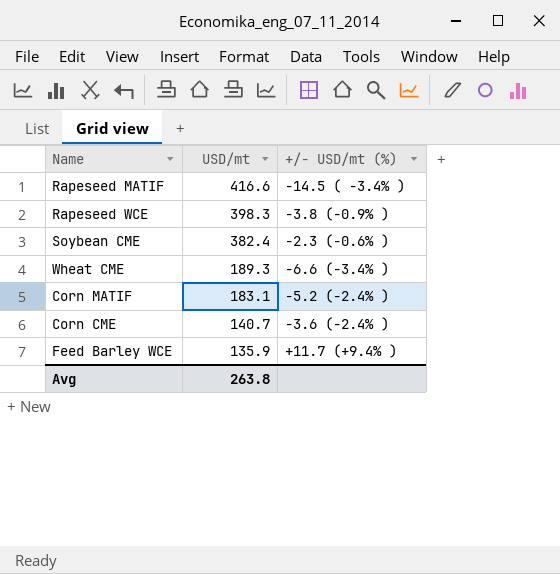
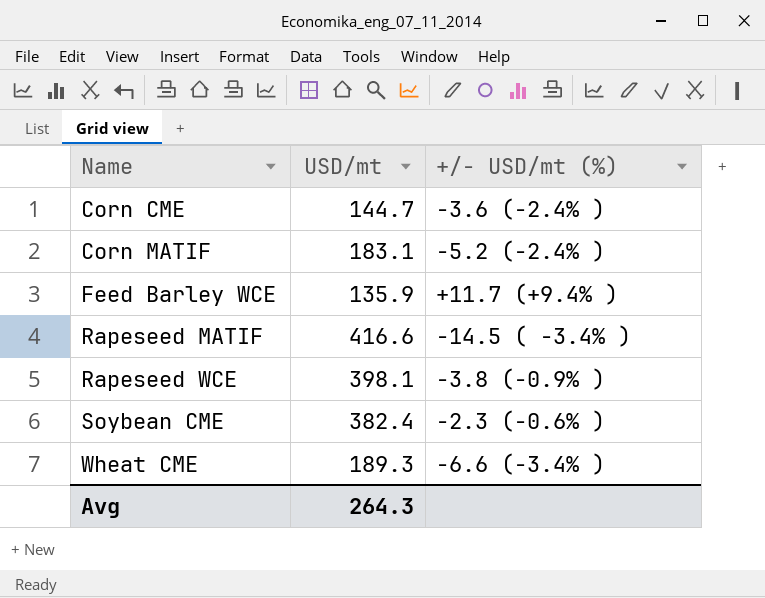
row order: USD/mt descending -> Name ascending
Corn CME | USD/mt: 140.7 -> 144.7
Rapeseed WCE | USD/mt: 398.3 -> 398.1
Avg | USD/mt: 263.8 -> 264.3

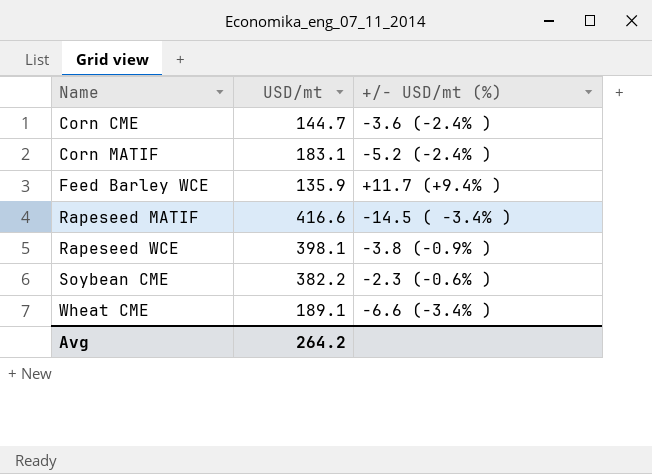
Soybean CME | USD/mt: 382.4 -> 382.2
Wheat CME | USD/mt: 189.3 -> 189.1
Avg | USD/mt: 264.3 -> 264.2

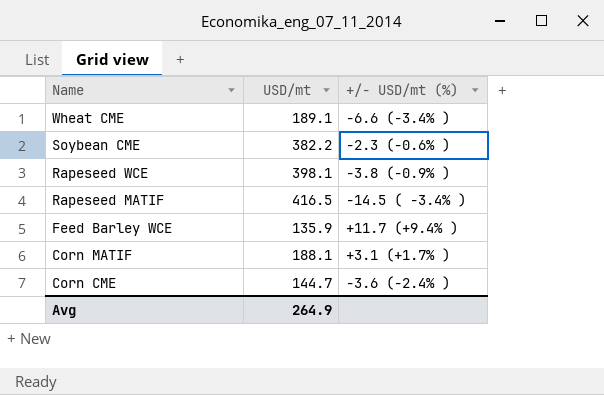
row order: Name ascending -> Name descending
Rapeseed MATIF | USD/mt: 416.6 -> 416.5
Corn MATIF | USD/mt: 183.1 -> 188.1
Corn MATIF | +/- USD/mt (%): -5.2 (-2.4% ) -> +3.1 (+1.7% )
Avg | USD/mt: 264.2 -> 264.9

